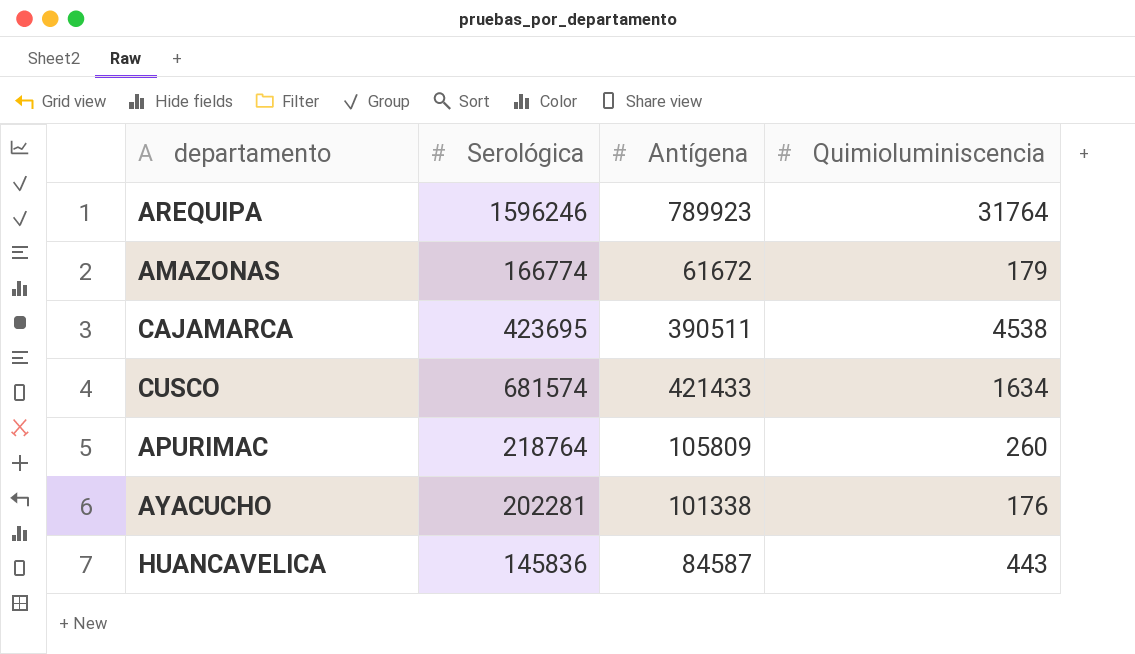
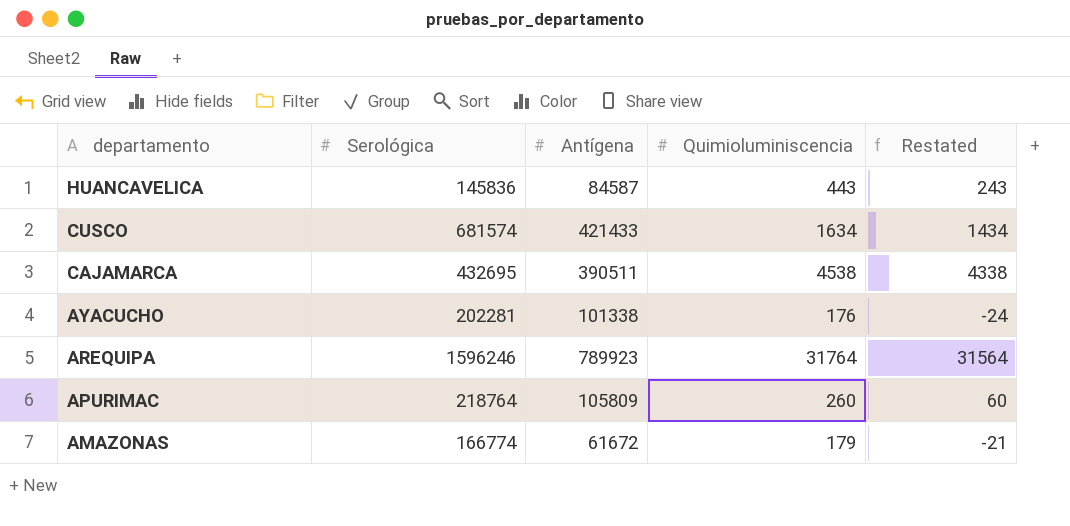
row order: none -> departamento descending
column Restated | formula: none -> [Quimioluminiscencia] - 200
CAJAMARCA | Serológica: 423695 -> 432695

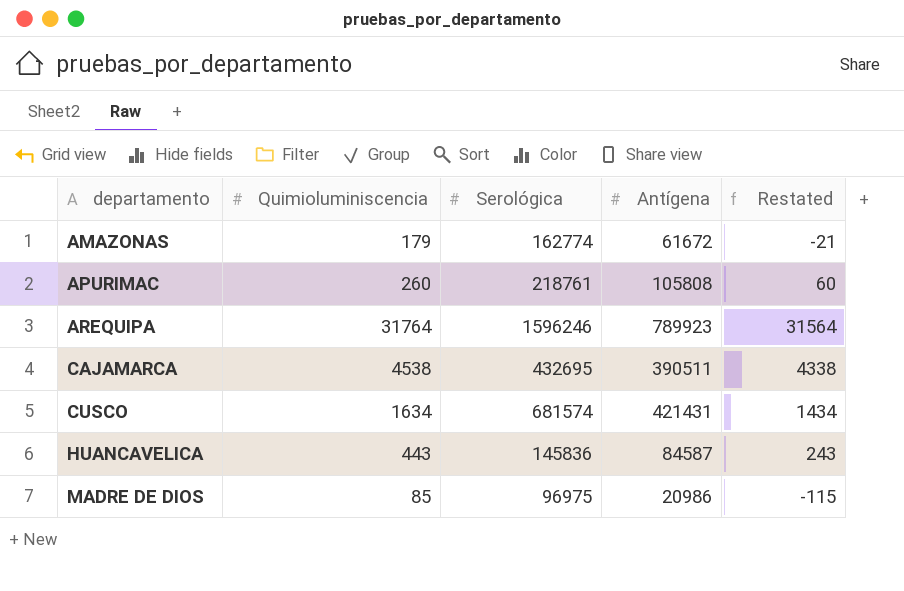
row order: departamento descending -> departamento ascending
column Quimioluminiscencia | position: 4 -> 2
row AYACUCHO: 202281 | 101338 | 176 | -24 -> none
AMAZONAS | Serológica: 166774 -> 162774
APURIMAC | Serológica: 218764 -> 218761
APURIMAC | Antígena: 105809 -> 105808
CUSCO | Antígena: 421433 -> 421431
row MADRE DE DIOS: none -> 85 | 96975 | 20986 | -115

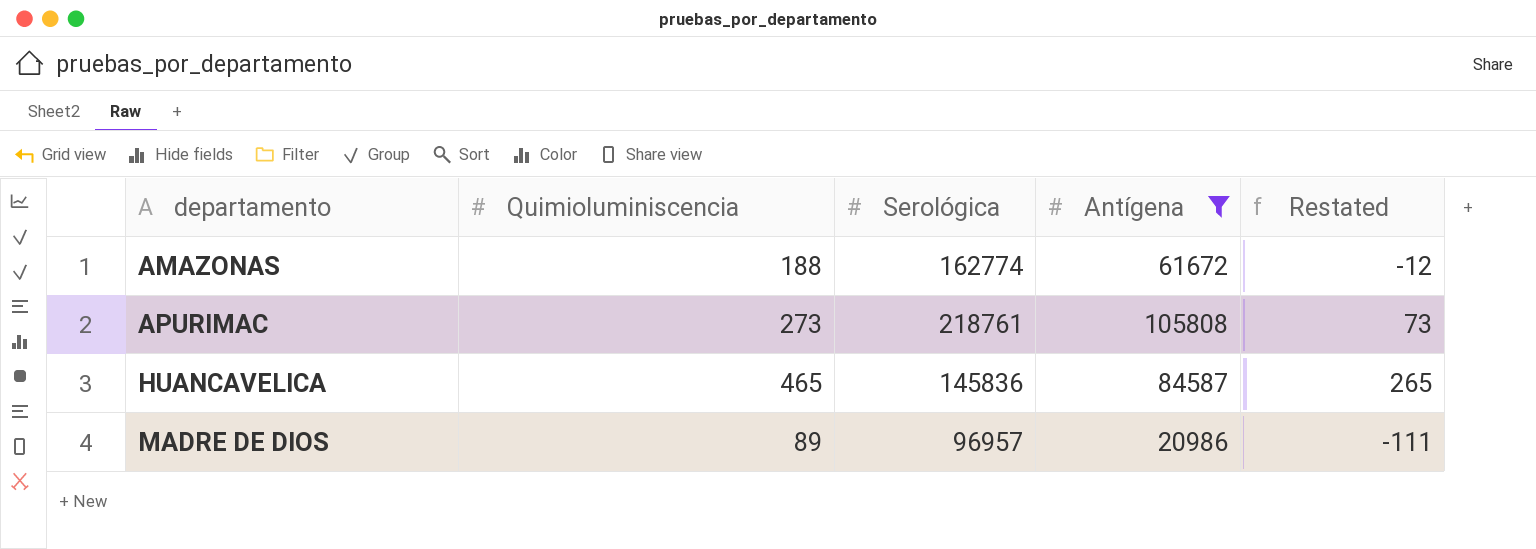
filter: none -> Antígena <= 105808
AMAZONAS | Quimioluminiscencia: 179 -> 188
AMAZONAS | Restated: -21 -> -12
APURIMAC | Quimioluminiscencia: 260 -> 273
APURIMAC | Restated: 60 -> 73
HUANCAVELICA | Quimioluminiscencia: 443 -> 465
HUANCAVELICA | Restated: 243 -> 265
MADRE DE DIOS | Quimioluminiscencia: 85 -> 89
MADRE DE DIOS | Serológica: 96975 -> 96957
MADRE DE DIOS | Restated: -115 -> -111

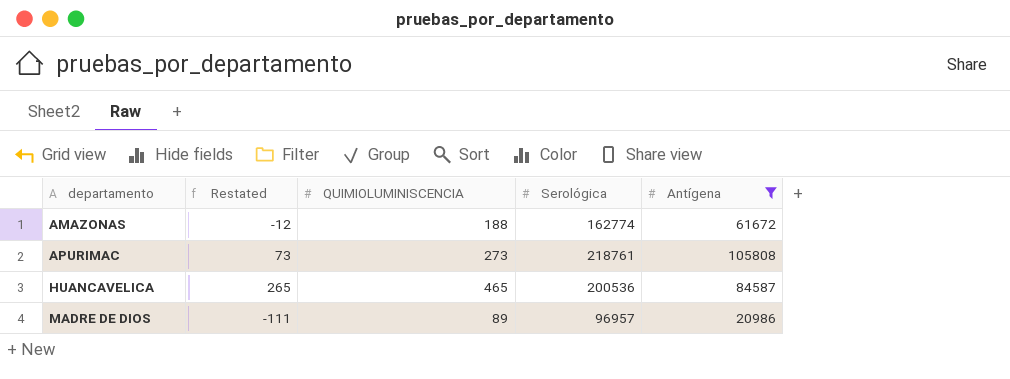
column Restated | position: 5 -> 2
column name: Quimioluminiscencia -> QUIMIOLUMINISCENCIA
HUANCAVELICA | Serológica: 145836 -> 200536

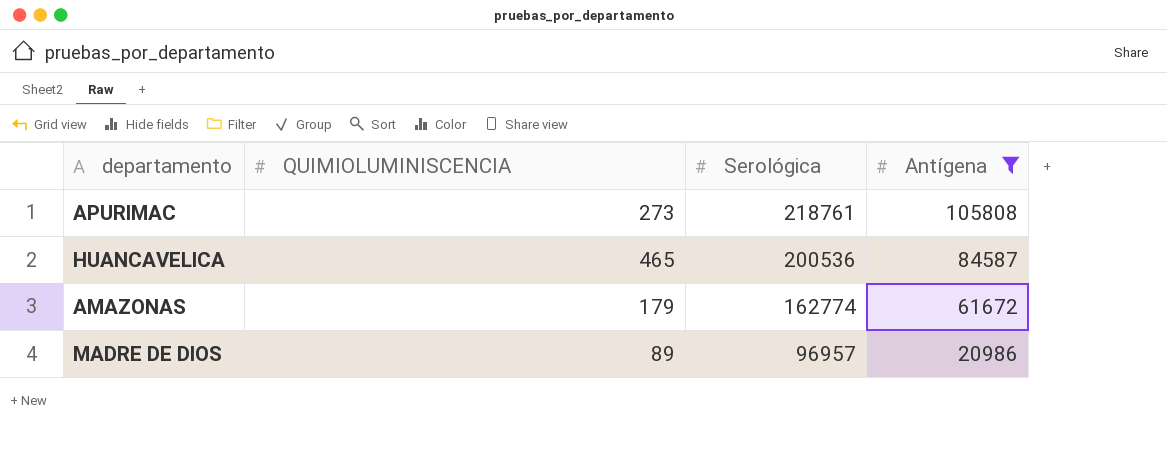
row order: departamento ascending -> Serológica descending
column Restated | formula: [QUIMIOLUMINISCENCIA] - 200 -> none
AMAZONAS | QUIMIOLUMINISCENCIA: 188 -> 179

